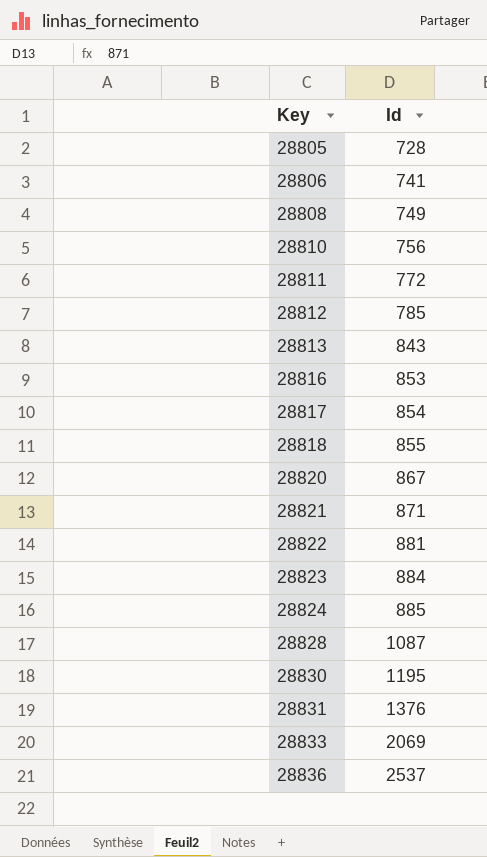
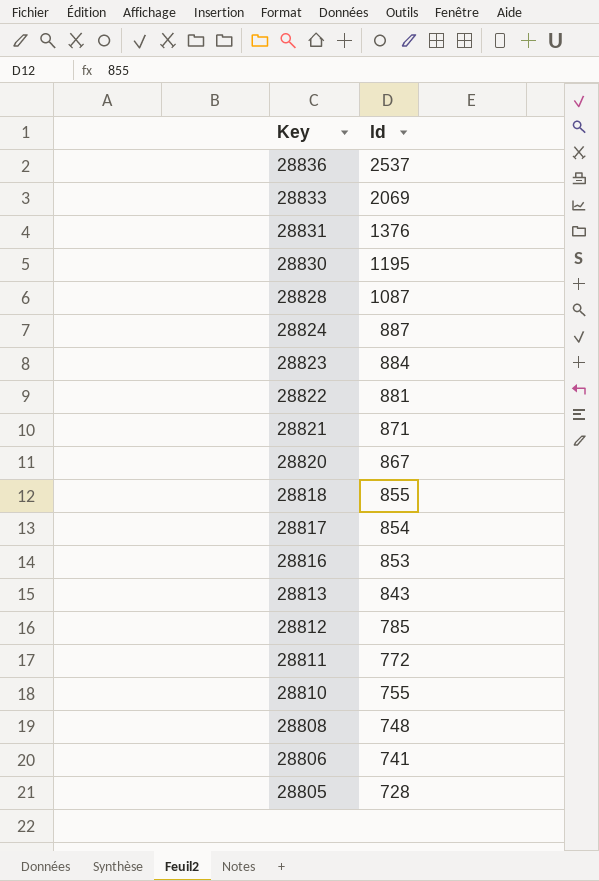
row order: Key ascending -> Key descending
28824 | Id: 885 -> 887
28810 | Id: 756 -> 755
28808 | Id: 749 -> 748

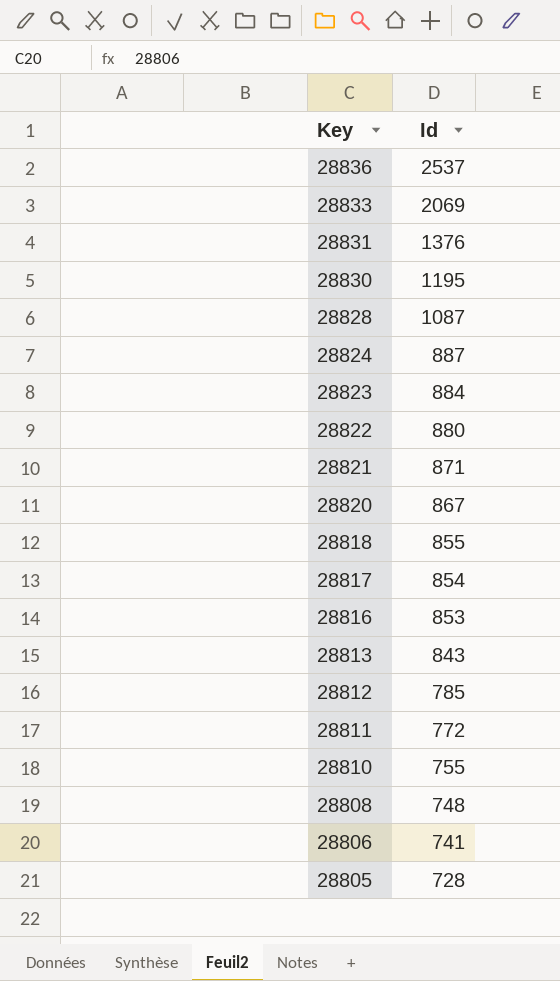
28822 | Id: 881 -> 880

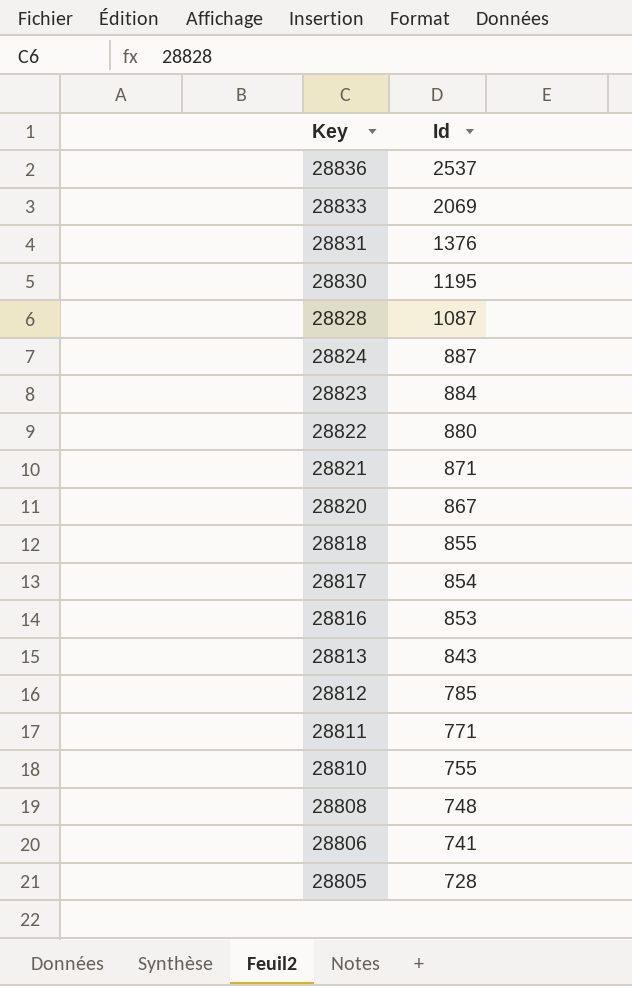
28811 | Id: 772 -> 771

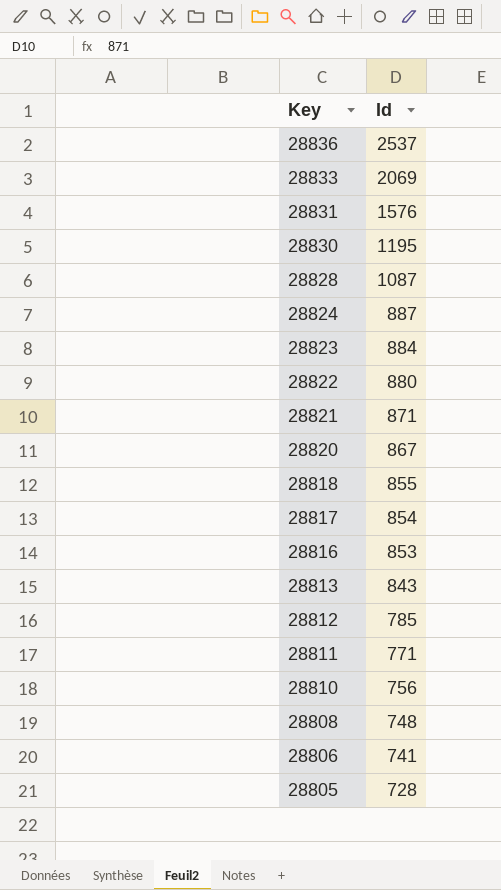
28831 | Id: 1376 -> 1576
28810 | Id: 755 -> 756

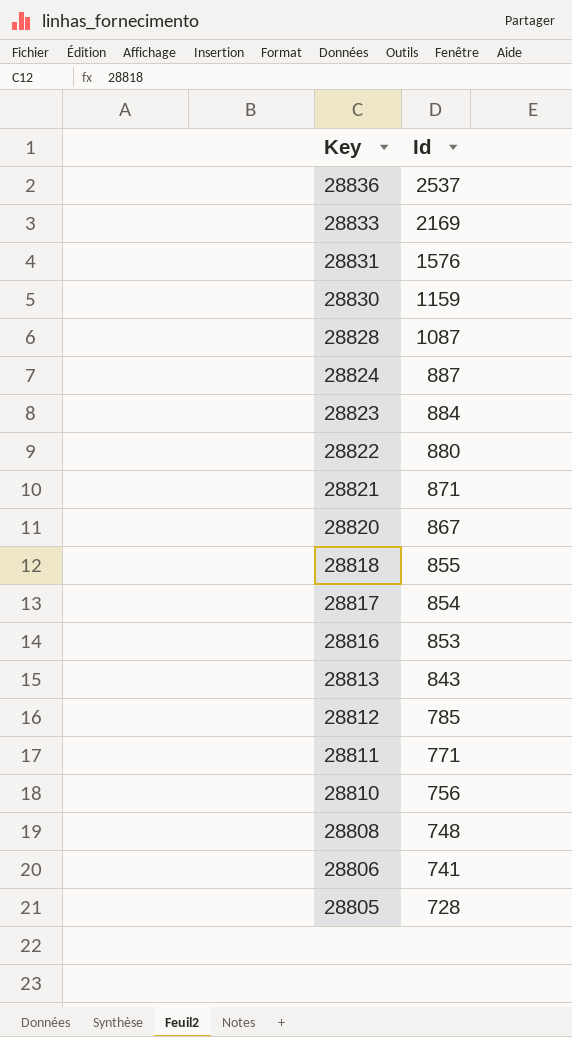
28833 | Id: 2069 -> 2169
28830 | Id: 1195 -> 1159

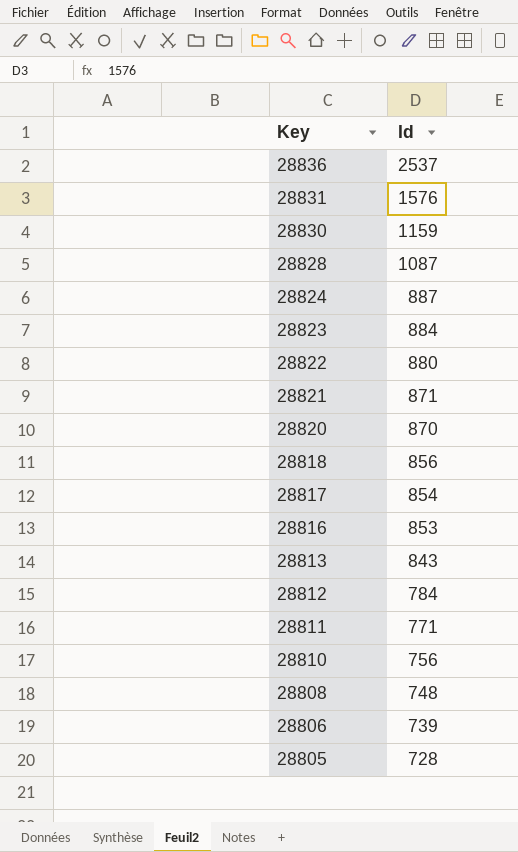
row 28833: 2169 -> none
28820 | Id: 867 -> 870
28818 | Id: 855 -> 856
28812 | Id: 785 -> 784
28806 | Id: 741 -> 739

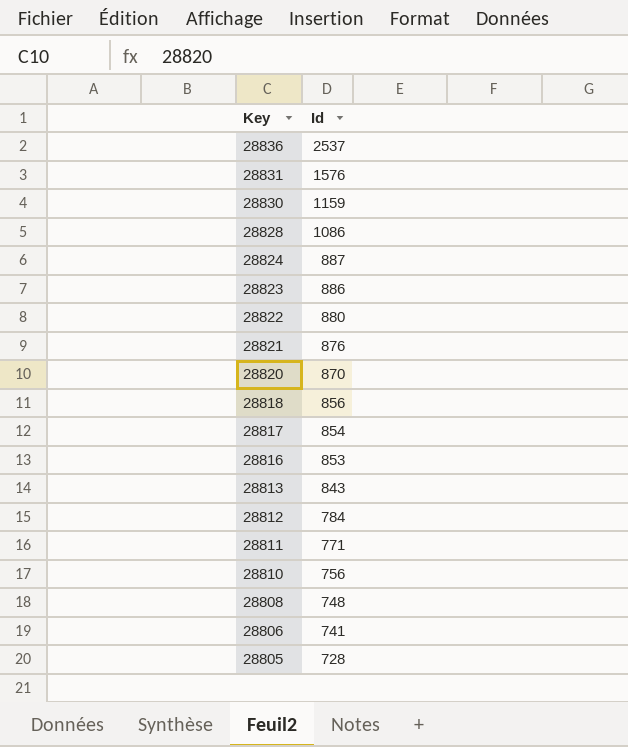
28828 | Id: 1087 -> 1086
28823 | Id: 884 -> 886
28821 | Id: 871 -> 876
28806 | Id: 739 -> 741

